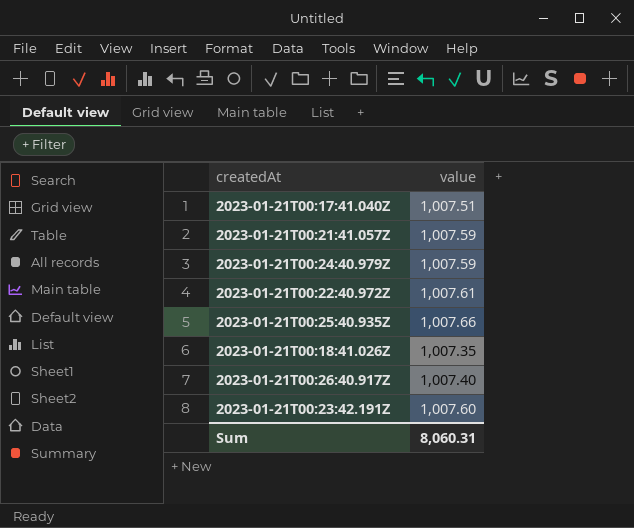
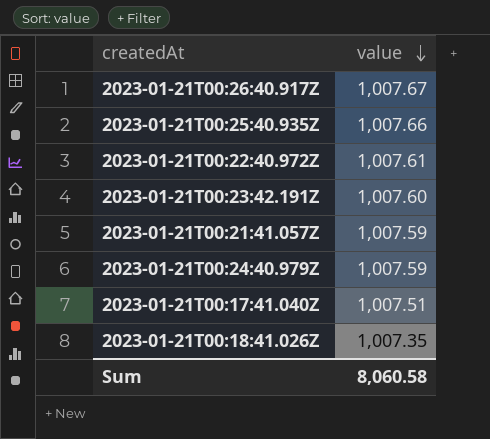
row order: none -> value descending
2023-01-21T00:26:40.917Z | value: 1,007.40 -> 1,007.67
Sum | value: 8,060.31 -> 8,060.58

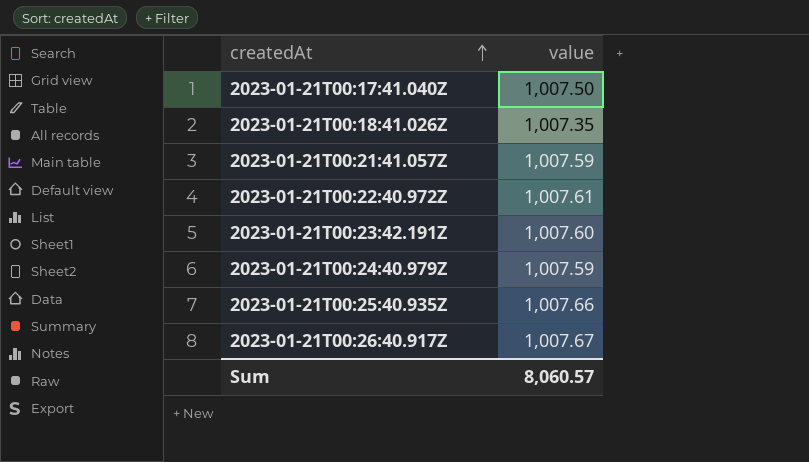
row order: value descending -> createdAt ascending
2023-01-21T00:17:41.040Z | value: 1,007.51 -> 1,007.50
Sum | value: 8,060.58 -> 8,060.57

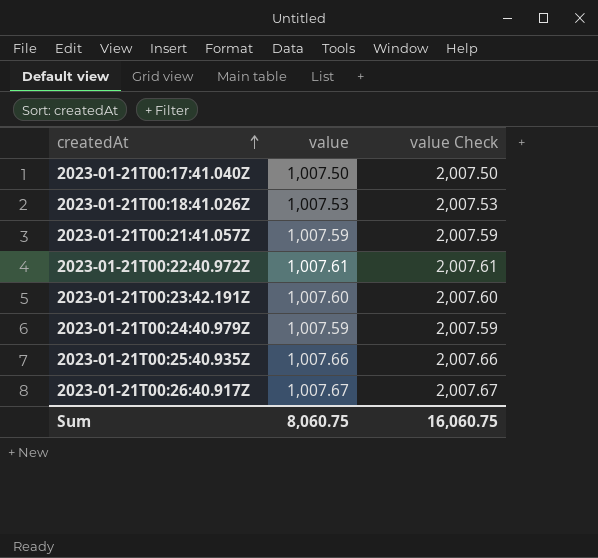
column value Check | formula: none -> [value] + 1000
2023-01-21T00:18:41.026Z | value: 1,007.35 -> 1,007.53
Sum | value: 8,060.57 -> 8,060.75

